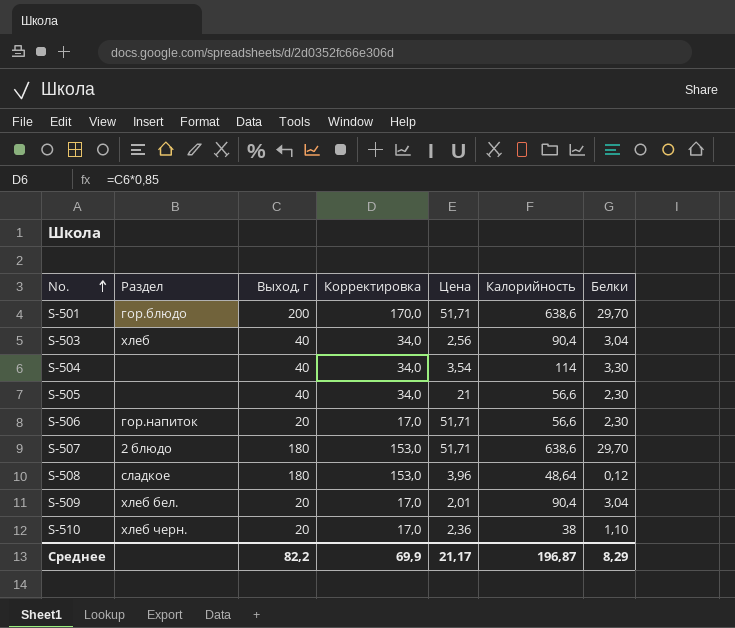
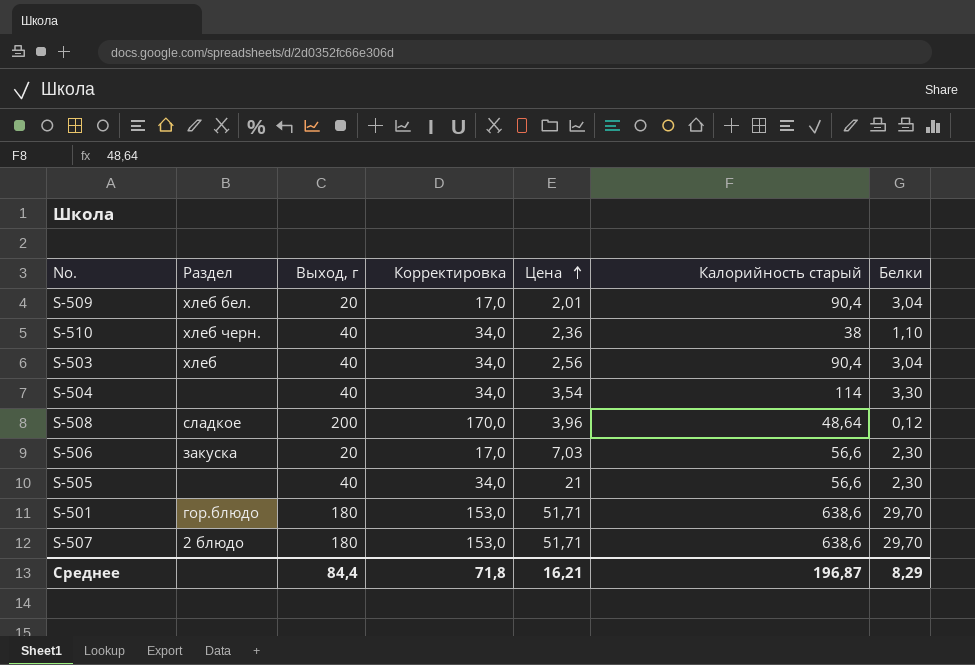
row order: No. ascending -> Цена ascending
column name: Калорийность -> Калорийность старый
S-510 | Выход, г: 20 -> 40
S-510 | Корректировка: 17,0 -> 34,0
S-508 | Выход, г: 180 -> 200
S-508 | Корректировка: 153,0 -> 170,0
S-506 | Раздел: гор.напиток -> закуска
S-506 | Цена: 51,71 -> 7,03
S-501 | Выход, г: 200 -> 180
S-501 | Корректировка: 170,0 -> 153,0
Среднее | Выход, г: 82,2 -> 84,4
Среднее | Корректировка: 69,9 -> 71,8
Среднее | Цена: 21,17 -> 16,21

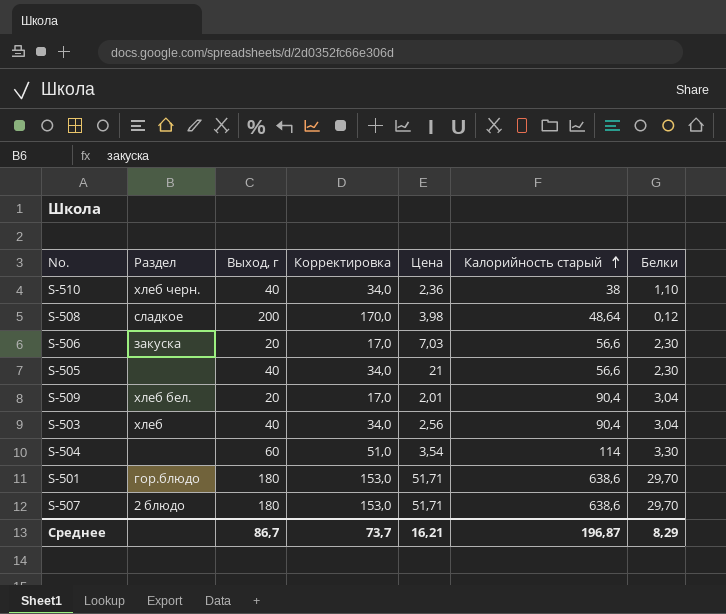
row order: Цена ascending -> Калорийность старый ascending
S-508 | Цена: 3,96 -> 3,98
S-504 | Выход, г: 40 -> 60
S-504 | Корректировка: 34,0 -> 51,0
Среднее | Выход, г: 84,4 -> 86,7
Среднее | Корректировка: 71,8 -> 73,7

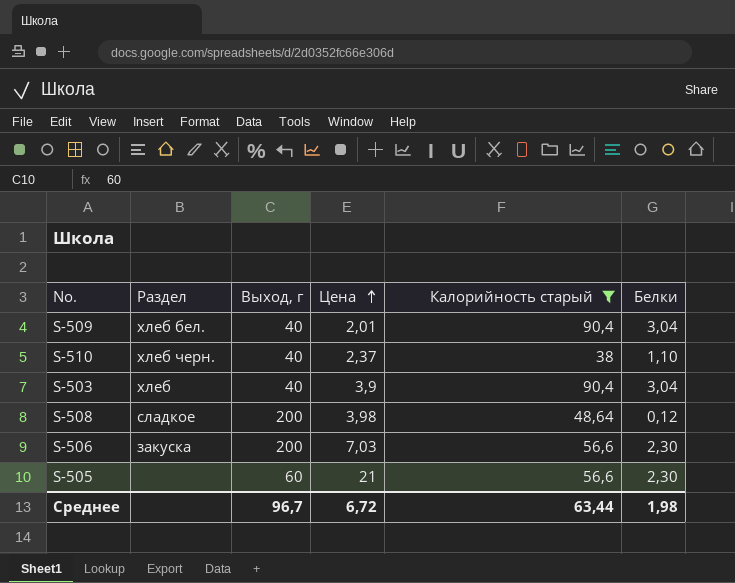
filter: none -> Калорийность старый <= 90,4
row order: Калорийность старый ascending -> Цена ascending
column Корректировка | formula: [Выход, г] * 0,85 -> none
S-509 | Выход, г: 20 -> 40
S-510 | Цена: 2,36 -> 2,37
S-503 | Цена: 2,56 -> 3,9
S-506 | Выход, г: 20 -> 200
S-505 | Выход, г: 40 -> 60
Среднее | Выход, г: 86,7 -> 96,7
Среднее | Цена: 16,21 -> 6,72
Среднее | Калорийность старый: 196,87 -> 63,44
Среднее | Белки: 8,29 -> 1,98

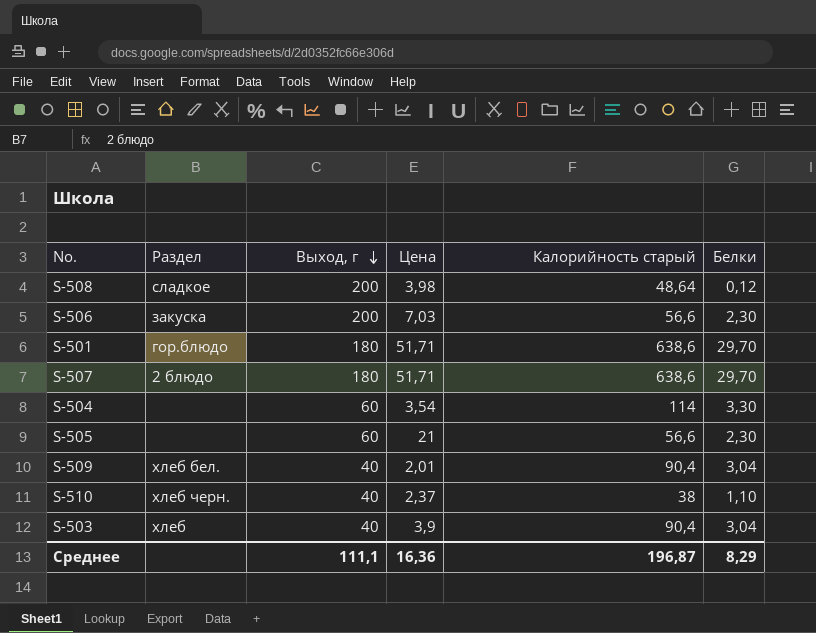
filter: Калорийность старый <= 90,4 -> none
row order: Цена ascending -> Выход, г descending
Среднее | Выход, г: 96,7 -> 111,1
Среднее | Цена: 6,72 -> 16,36
Среднее | Калорийность старый: 63,44 -> 196,87
Среднее | Белки: 1,98 -> 8,29

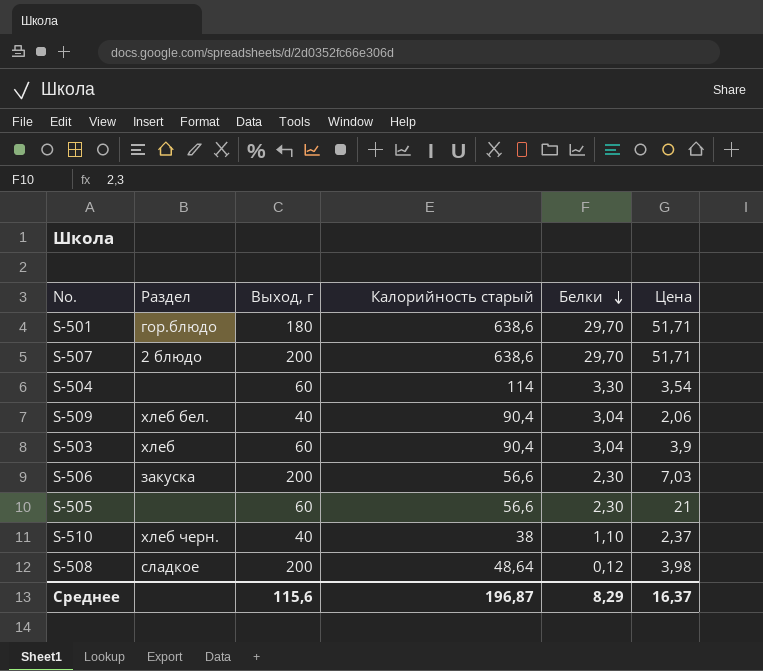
row order: Выход, г descending -> Белки descending
column Цена | position: 4 -> 6
S-507 | Выход, г: 180 -> 200
S-509 | Цена: 2,01 -> 2,06
S-503 | Выход, г: 40 -> 60
Среднее | Выход, г: 111,1 -> 115,6
Среднее | Цена: 16,36 -> 16,37

